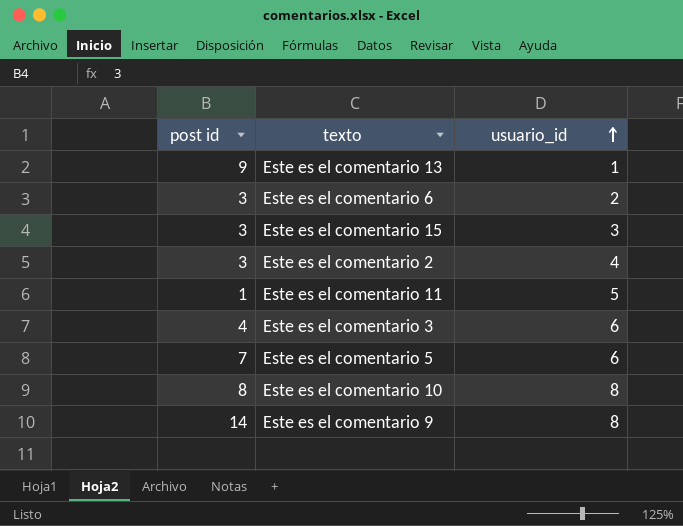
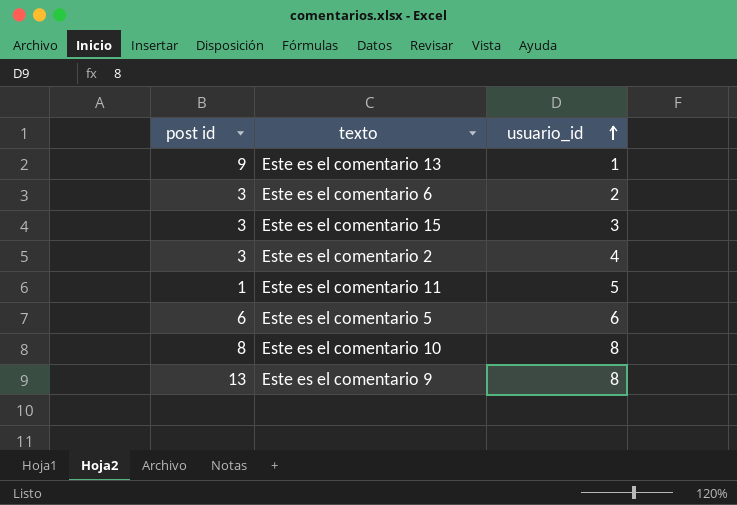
row Este es el comentario 3: 4 | 6 -> none
Este es el comentario 5 | post id: 7 -> 6
Este es el comentario 9 | post id: 14 -> 13

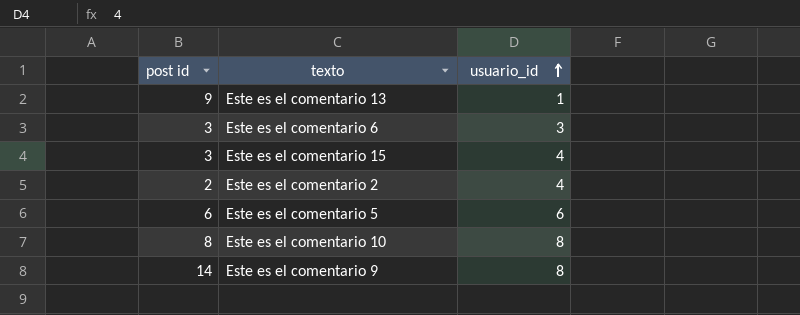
row Este es el comentario 11: 1 | 5 -> none
Este es el comentario 6 | usuario_id: 2 -> 3
Este es el comentario 15 | usuario_id: 3 -> 4
Este es el comentario 2 | post id: 3 -> 2
Este es el comentario 9 | post id: 13 -> 14

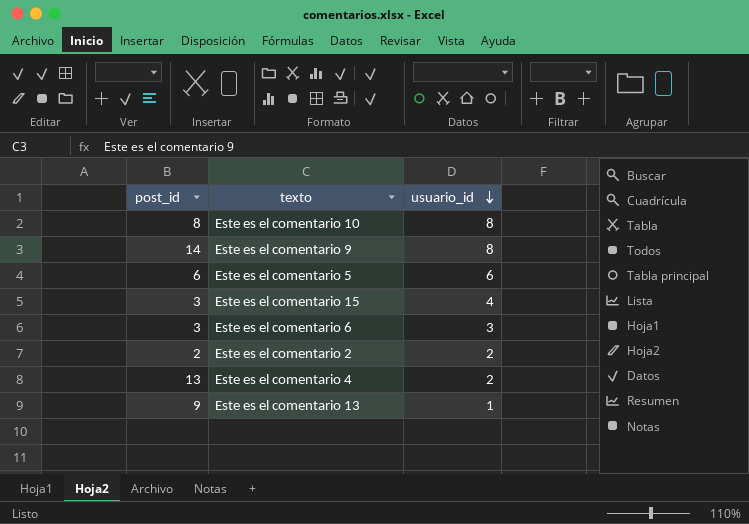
row order: usuario_id ascending -> usuario_id descending
column name: post id -> post_id
Este es el comentario 2 | usuario_id: 4 -> 2
row Este es el comentario 4: none -> 13 | 2

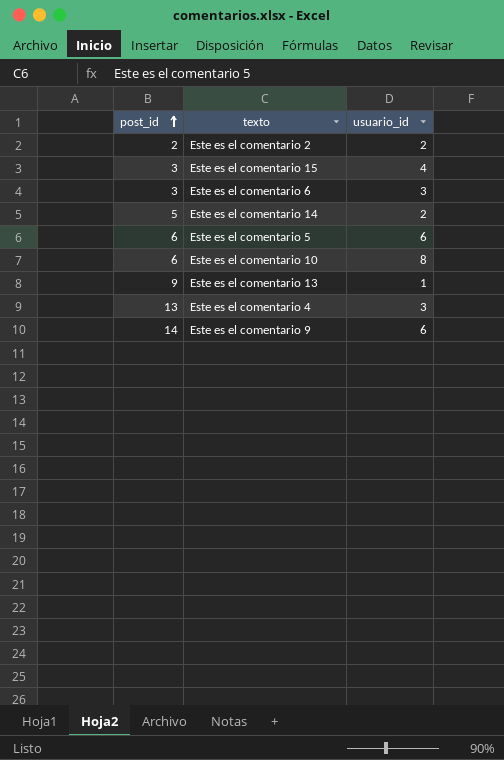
row order: usuario_id descending -> post_id ascending
row Este es el comentario 14: none -> 5 | 2
Este es el comentario 10 | post_id: 8 -> 6
Este es el comentario 4 | usuario_id: 2 -> 3
Este es el comentario 9 | usuario_id: 8 -> 6

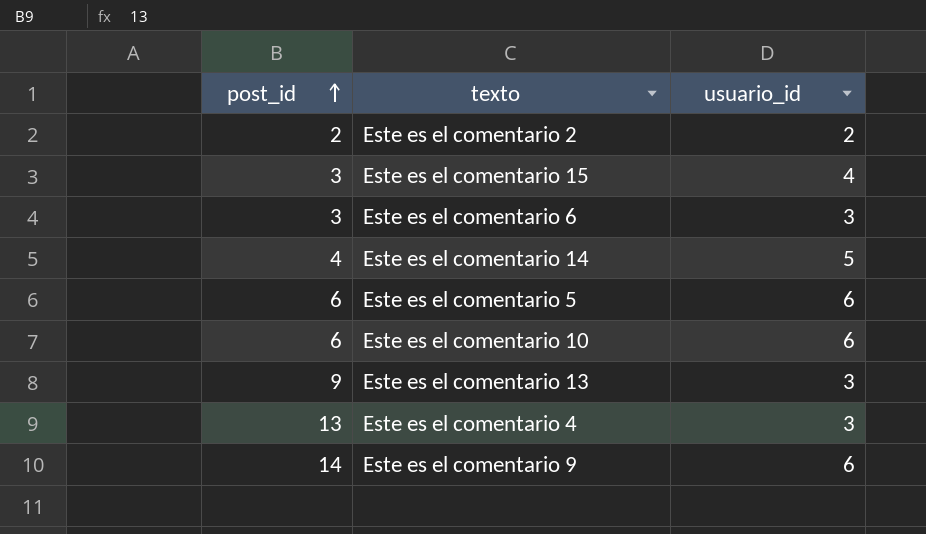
Este es el comentario 14 | post_id: 5 -> 4
Este es el comentario 14 | usuario_id: 2 -> 5
Este es el comentario 10 | usuario_id: 8 -> 6
Este es el comentario 13 | usuario_id: 1 -> 3

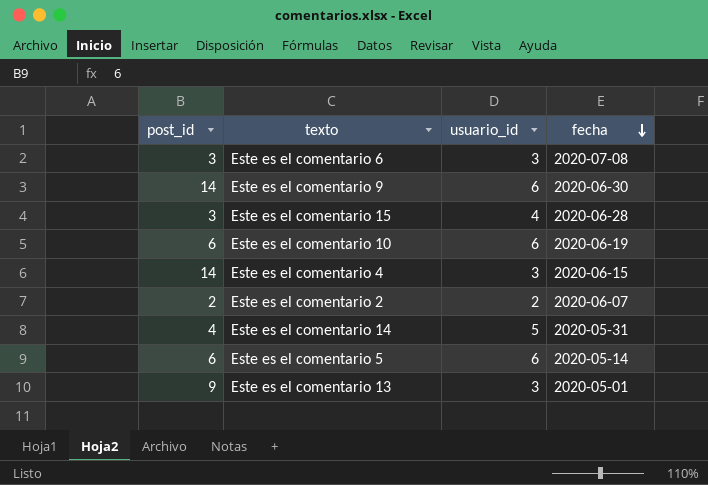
row order: post_id ascending -> fecha descending
column fecha | position: none -> 4
Este es el comentario 4 | post_id: 13 -> 14

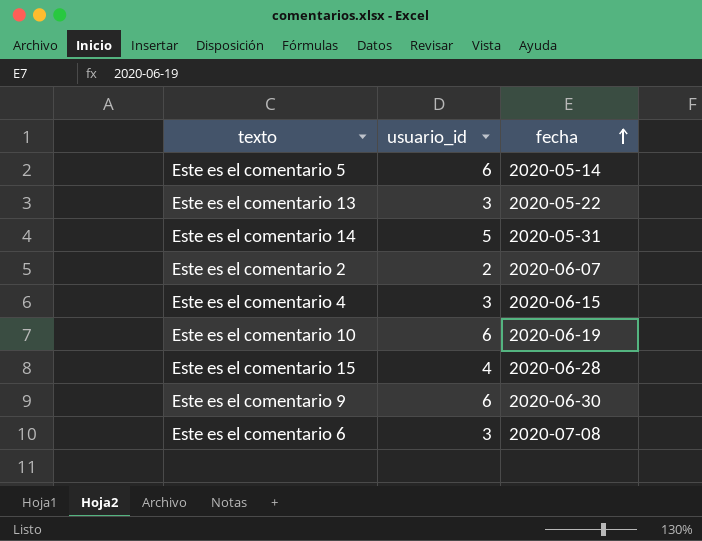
row order: fecha descending -> fecha ascending
column post_id | position: 1 -> none
Este es el comentario 13 | fecha: 2020-05-01 -> 2020-05-22

